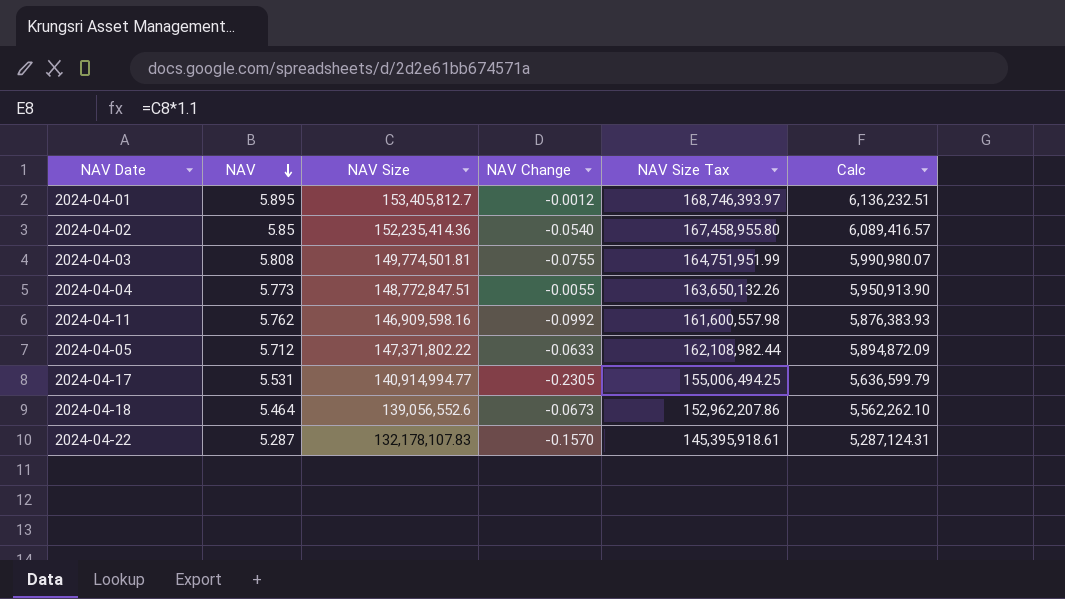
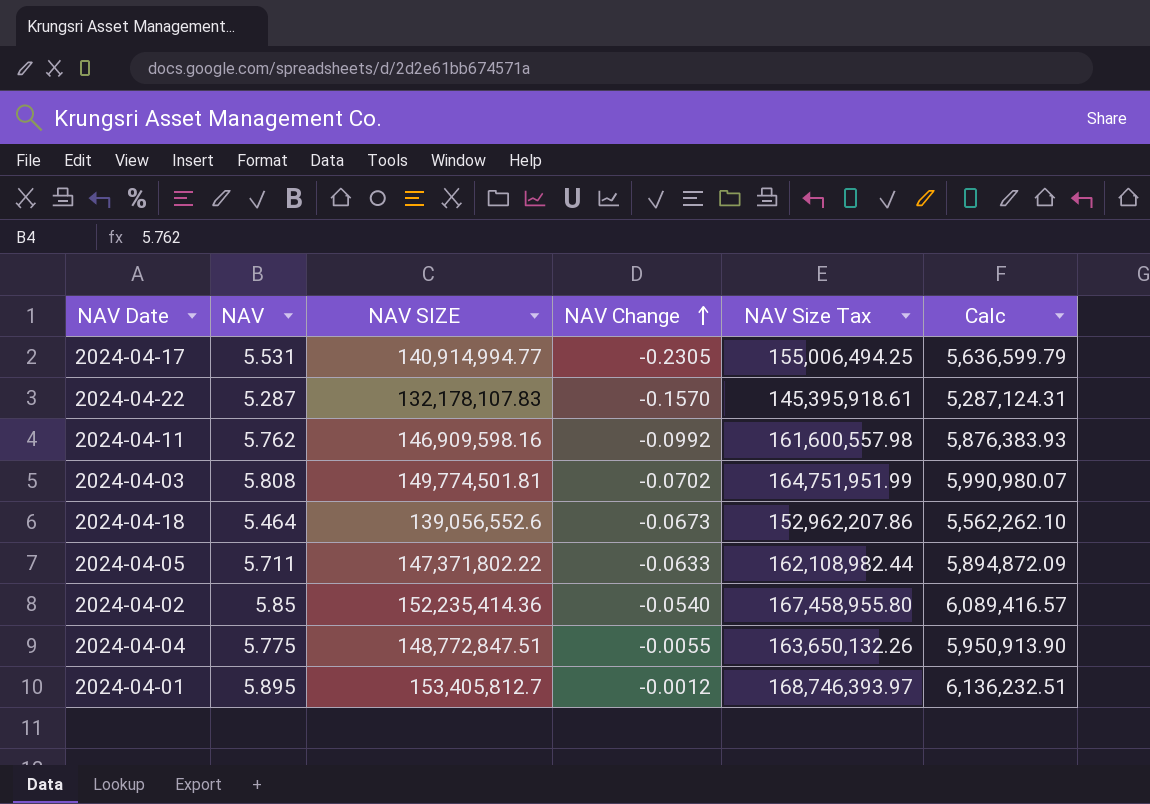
row order: NAV descending -> NAV Change ascending
column name: NAV Size -> NAV SIZE
2024-04-03 | NAV Change: -0.0755 -> -0.0702
2024-04-05 | NAV: 5.712 -> 5.711
2024-04-04 | NAV: 5.773 -> 5.775

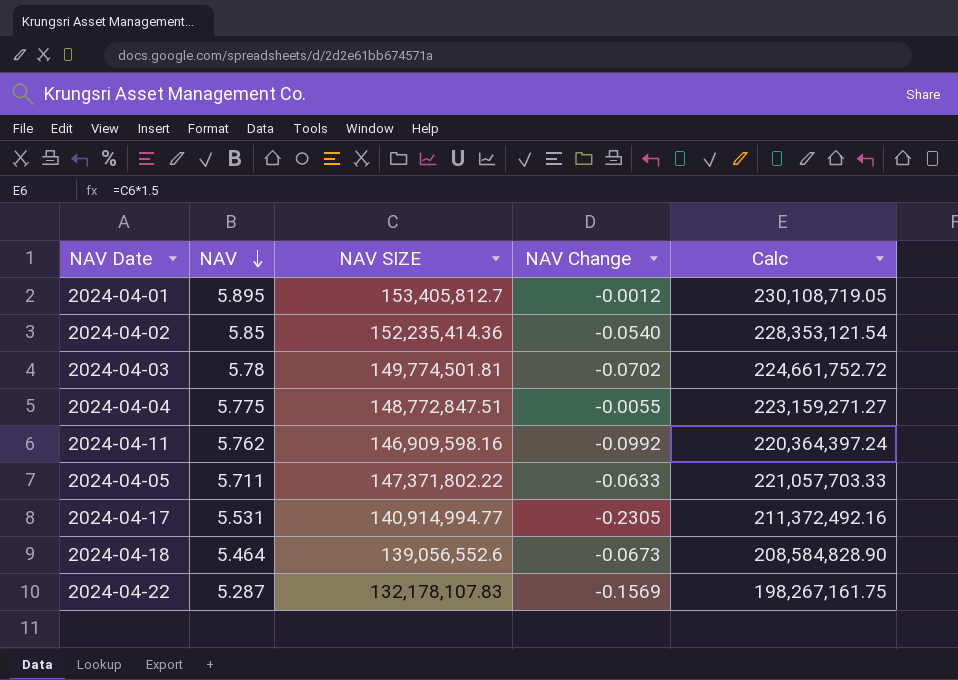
row order: NAV Change ascending -> NAV descending
column NAV Size Tax | formula: [NAV SIZE] * 1.1 -> none
column Calc | formula: [NAV SIZE] * 0.04 -> [NAV SIZE] * 1.5
2024-04-03 | NAV: 5.808 -> 5.78
2024-04-22 | NAV Change: -0.1570 -> -0.1569

